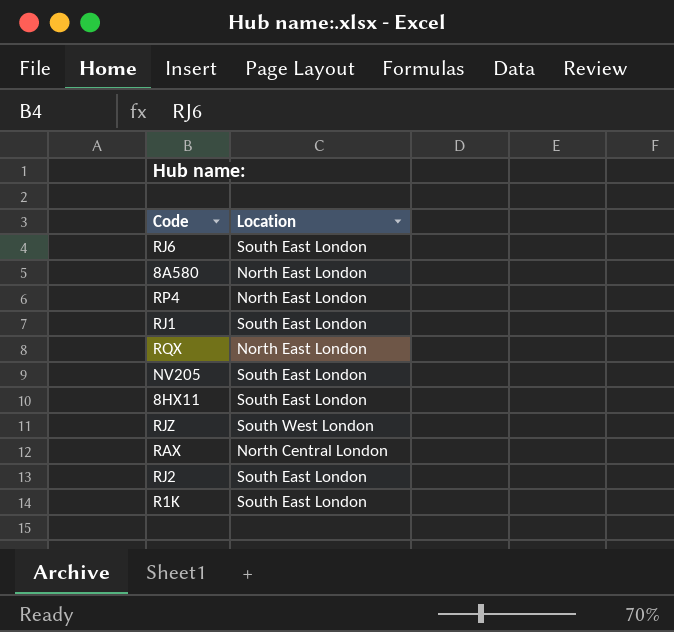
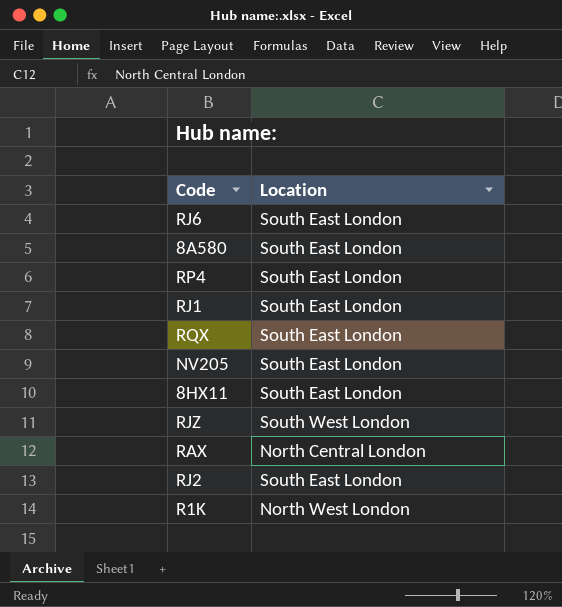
8A580 | Location: North East London -> South East London
RP4 | Location: North East London -> South East London
RQX | Location: North East London -> South East London
R1K | Location: South East London -> North West London

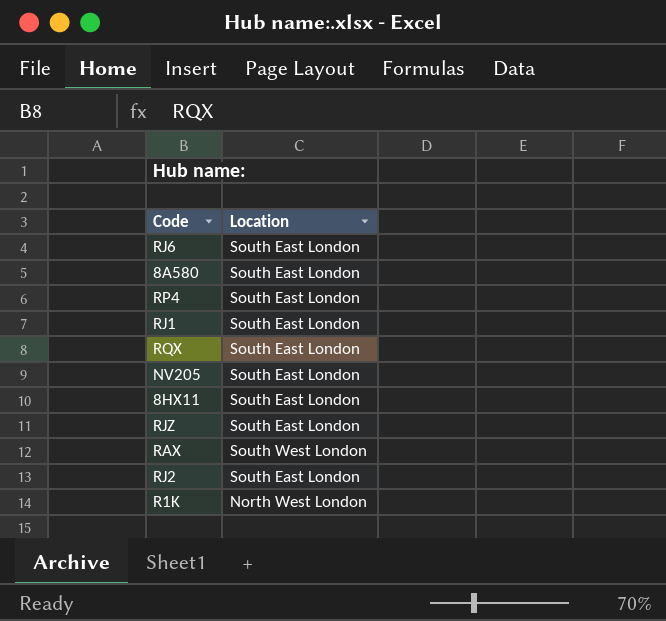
RJZ | Location: South West London -> South East London
RAX | Location: North Central London -> South West London

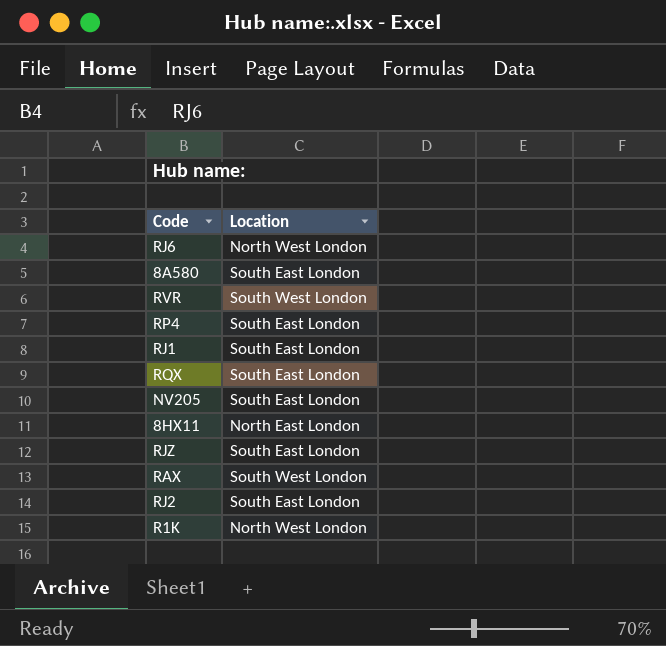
RJ6 | Location: South East London -> North West London
row RVR: none -> South West London
8HX11 | Location: South East London -> North East London

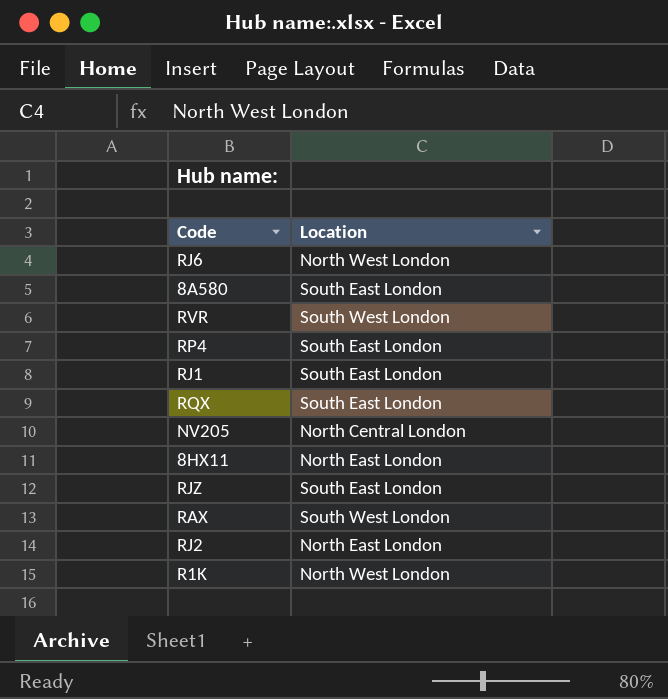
NV205 | Location: South East London -> North Central London
RJ2 | Location: South East London -> North East London

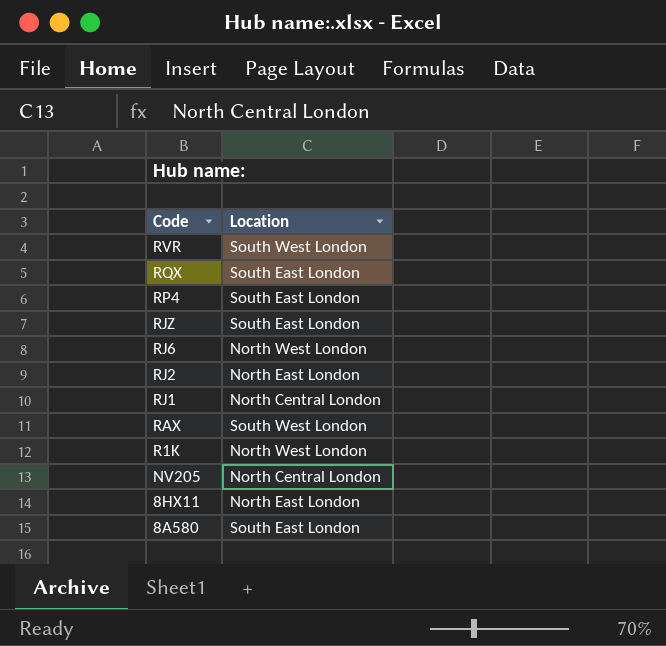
row order: none -> Code descending
RJ1 | Location: South East London -> North Central London

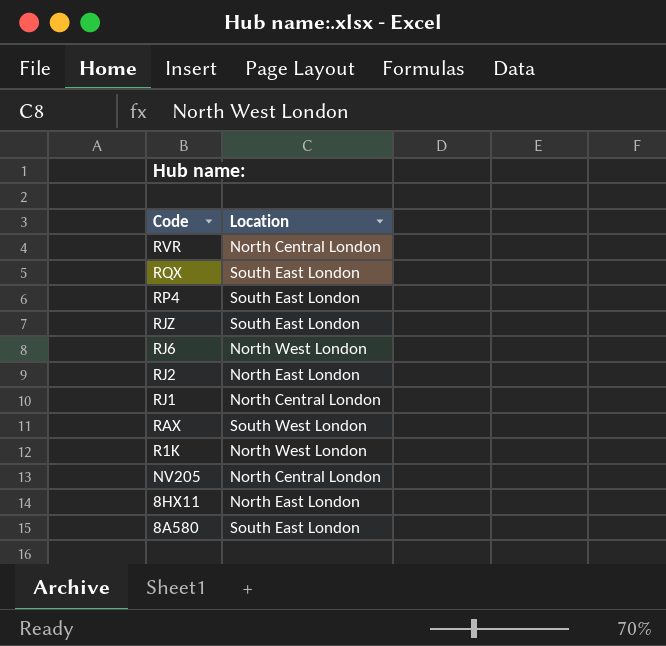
RVR | Location: South West London -> North Central London

